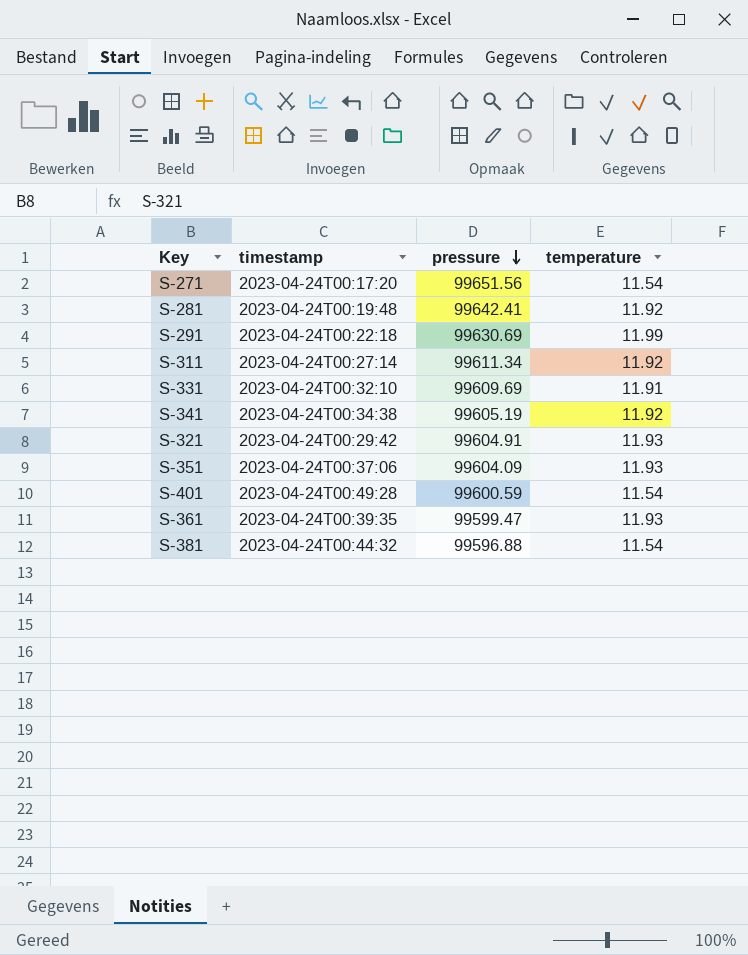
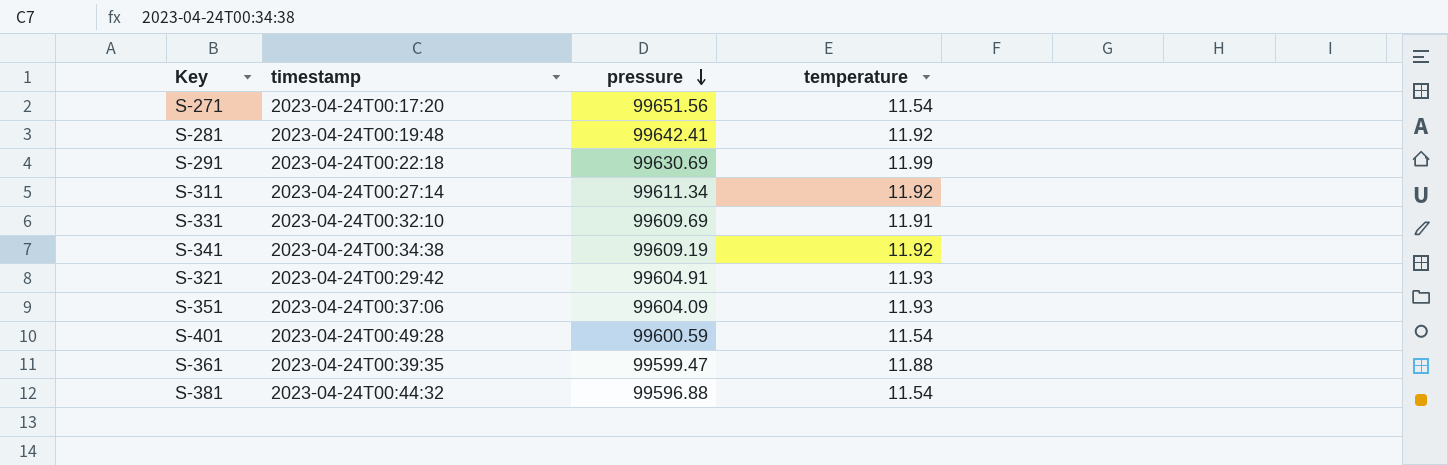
S-341 | pressure: 99605.19 -> 99609.19
S-361 | temperature: 11.93 -> 11.88

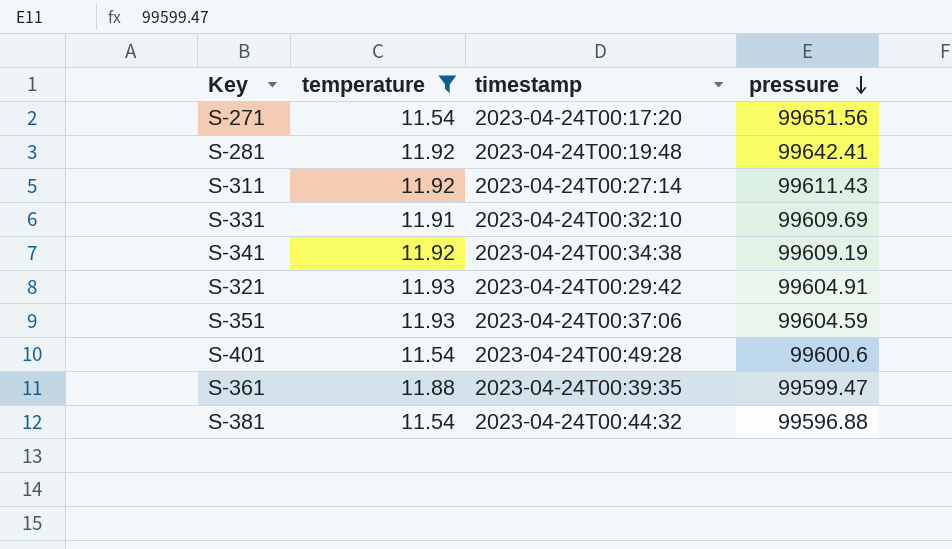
filter: none -> temperature != 11.99
column temperature | position: 4 -> 2
S-311 | pressure: 99611.34 -> 99611.43
S-351 | pressure: 99604.09 -> 99604.59
S-401 | pressure: 99600.59 -> 99600.6

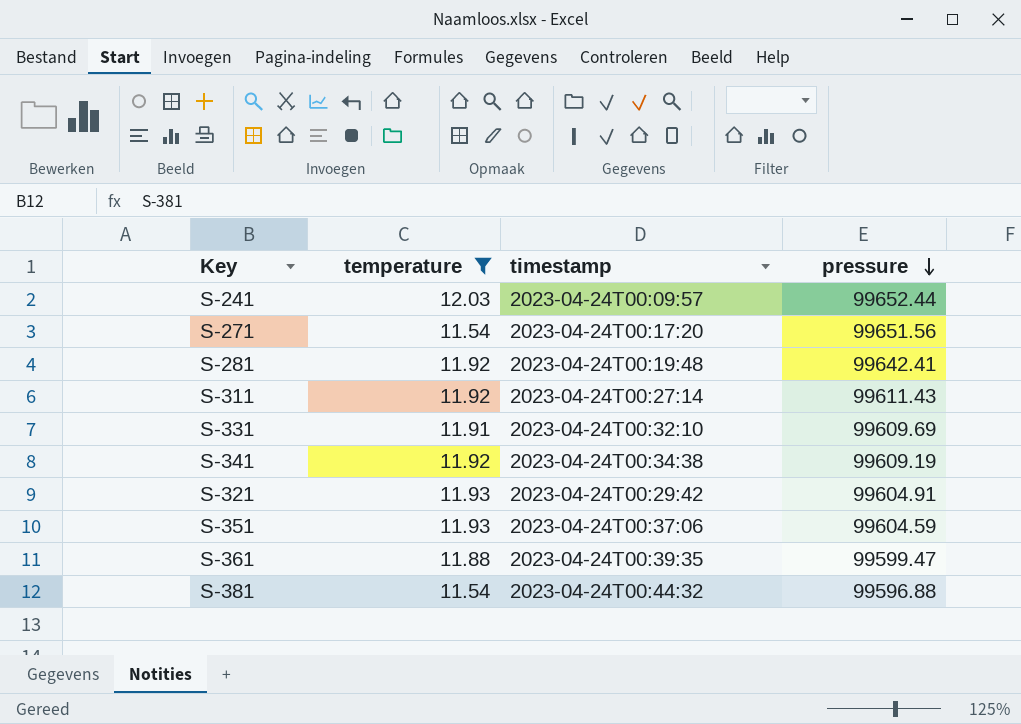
row S-401: 11.54 | 2023-04-24T00:49:28 | 99600.6 -> none
row S-241: none -> 12.03 | 2023-04-24T00:09:57 | 99652.44

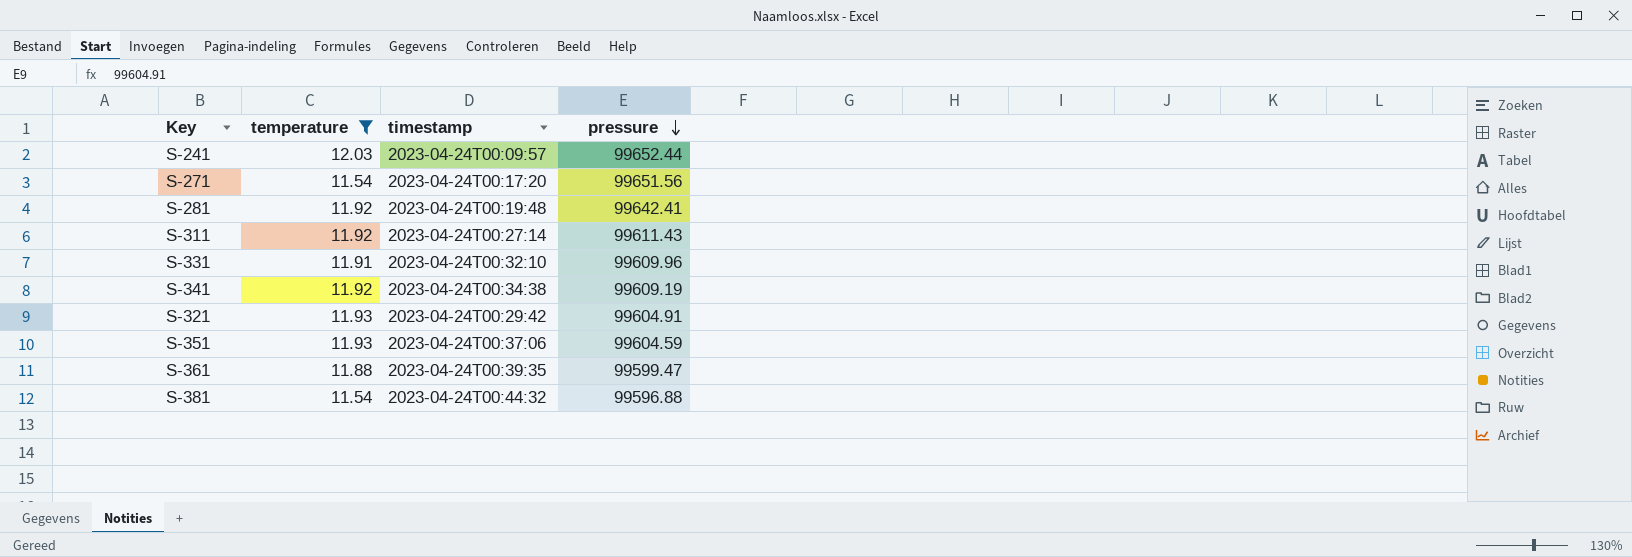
S-331 | pressure: 99609.69 -> 99609.96

